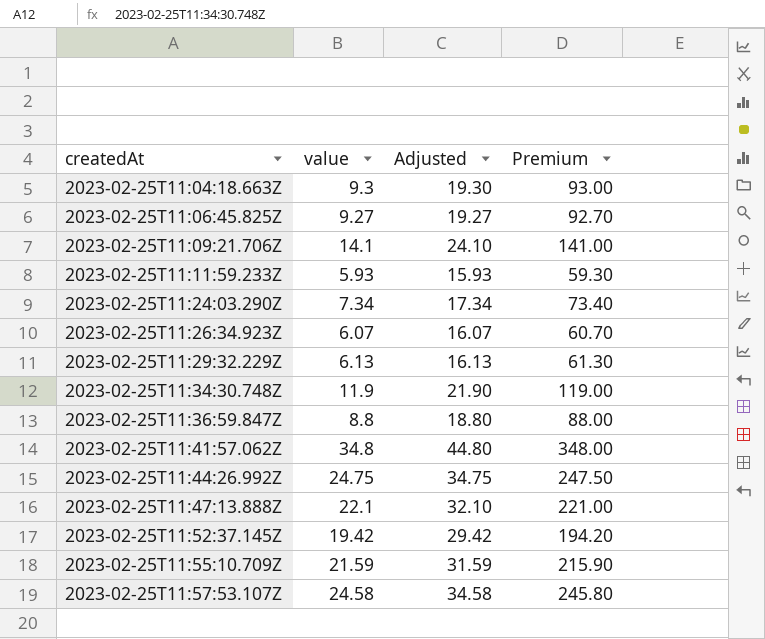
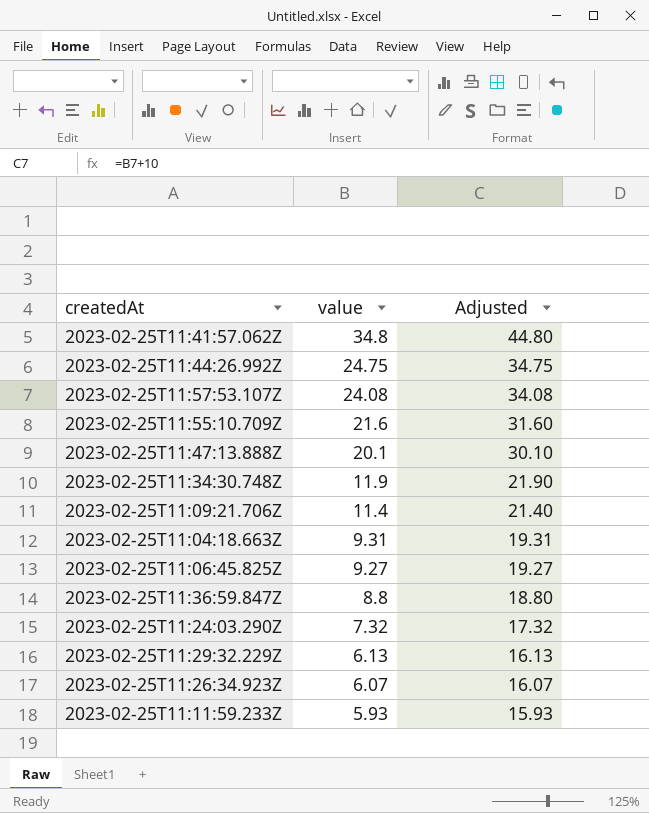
row order: createdAt ascending -> value descending
column Premium | formula: [value] * 10 -> none
row 2023-02-25T11:52:37.145Z: 19.42 | 29.42 | 194.20 -> none
2023-02-25T11:57:53.107Z | value: 24.58 -> 24.08
2023-02-25T11:57:53.107Z | Adjusted: 34.58 -> 34.08
2023-02-25T11:55:10.709Z | value: 21.59 -> 21.6
2023-02-25T11:55:10.709Z | Adjusted: 31.59 -> 31.60
2023-02-25T11:47:13.888Z | value: 22.1 -> 20.1
2023-02-25T11:47:13.888Z | Adjusted: 32.10 -> 30.10
2023-02-25T11:09:21.706Z | value: 14.1 -> 11.4
2023-02-25T11:09:21.706Z | Adjusted: 24.10 -> 21.40
2023-02-25T11:04:18.663Z | value: 9.3 -> 9.31
2023-02-25T11:04:18.663Z | Adjusted: 19.30 -> 19.31
2023-02-25T11:24:03.290Z | value: 7.34 -> 7.32
2023-02-25T11:24:03.290Z | Adjusted: 17.34 -> 17.32

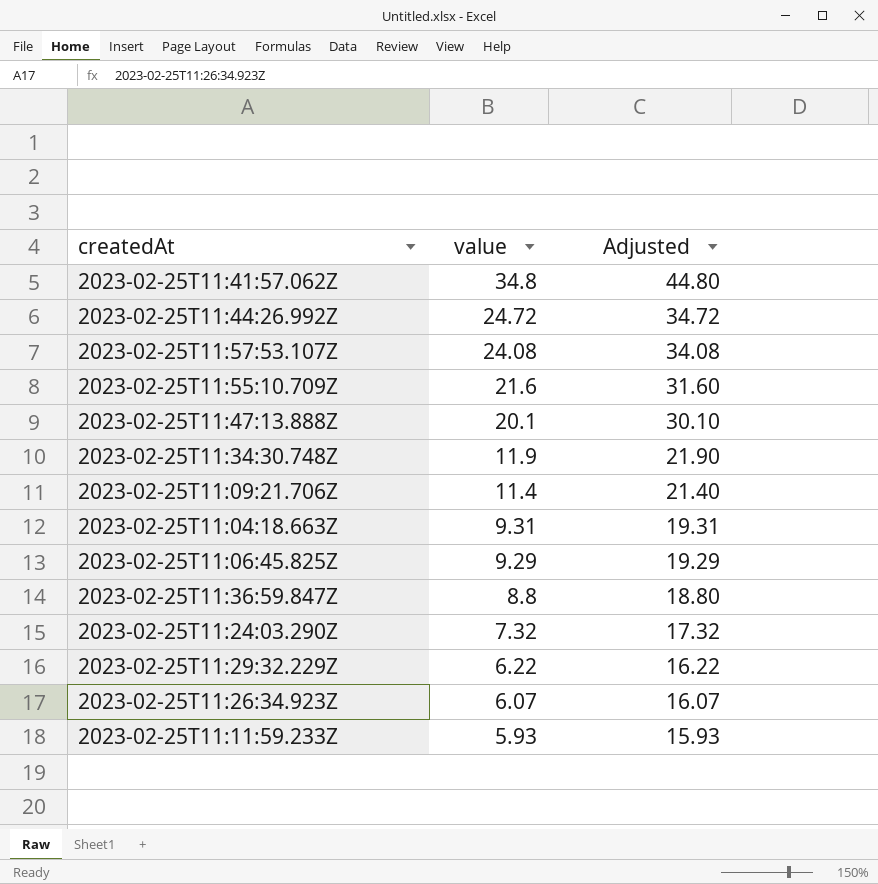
2023-02-25T11:44:26.992Z | value: 24.75 -> 24.72
2023-02-25T11:44:26.992Z | Adjusted: 34.75 -> 34.72
2023-02-25T11:06:45.825Z | value: 9.27 -> 9.29
2023-02-25T11:06:45.825Z | Adjusted: 19.27 -> 19.29
2023-02-25T11:29:32.229Z | value: 6.13 -> 6.22
2023-02-25T11:29:32.229Z | Adjusted: 16.13 -> 16.22

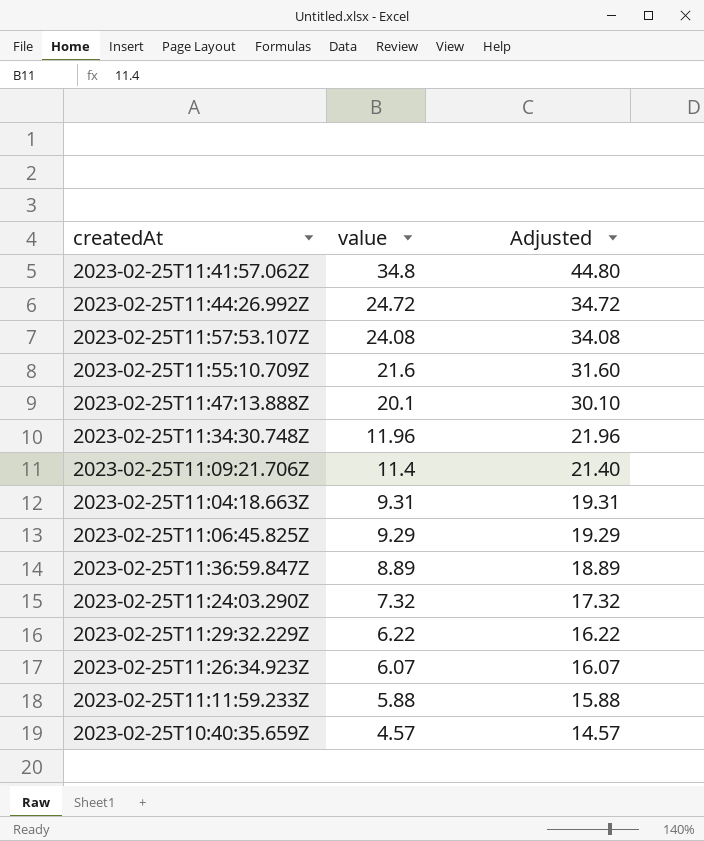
2023-02-25T11:34:30.748Z | value: 11.9 -> 11.96
2023-02-25T11:34:30.748Z | Adjusted: 21.90 -> 21.96
2023-02-25T11:36:59.847Z | value: 8.8 -> 8.89
2023-02-25T11:36:59.847Z | Adjusted: 18.80 -> 18.89
2023-02-25T11:11:59.233Z | value: 5.93 -> 5.88
2023-02-25T11:11:59.233Z | Adjusted: 15.93 -> 15.88
row 2023-02-25T10:40:35.659Z: none -> 4.57 | 14.57

